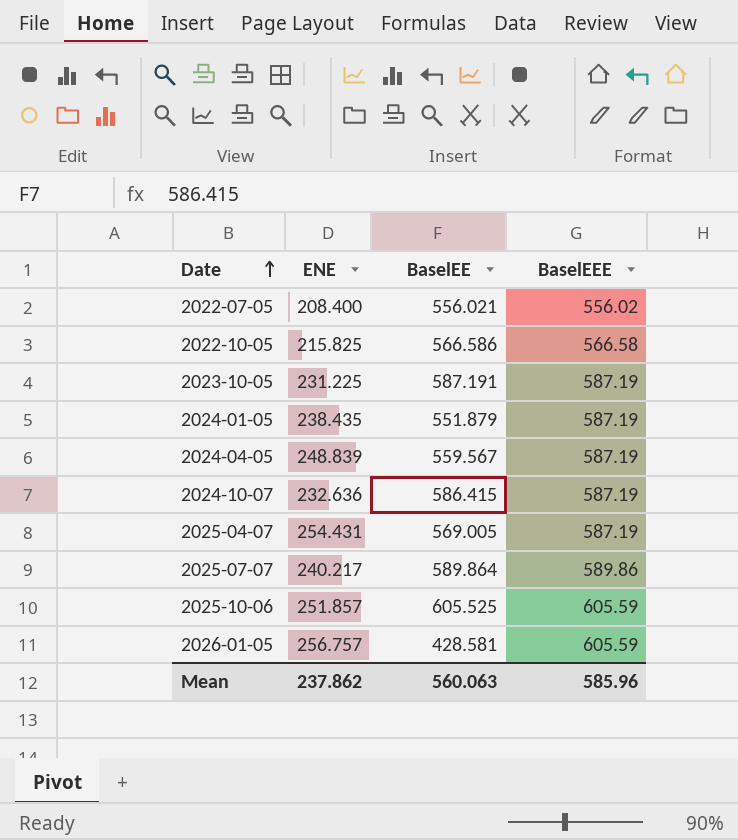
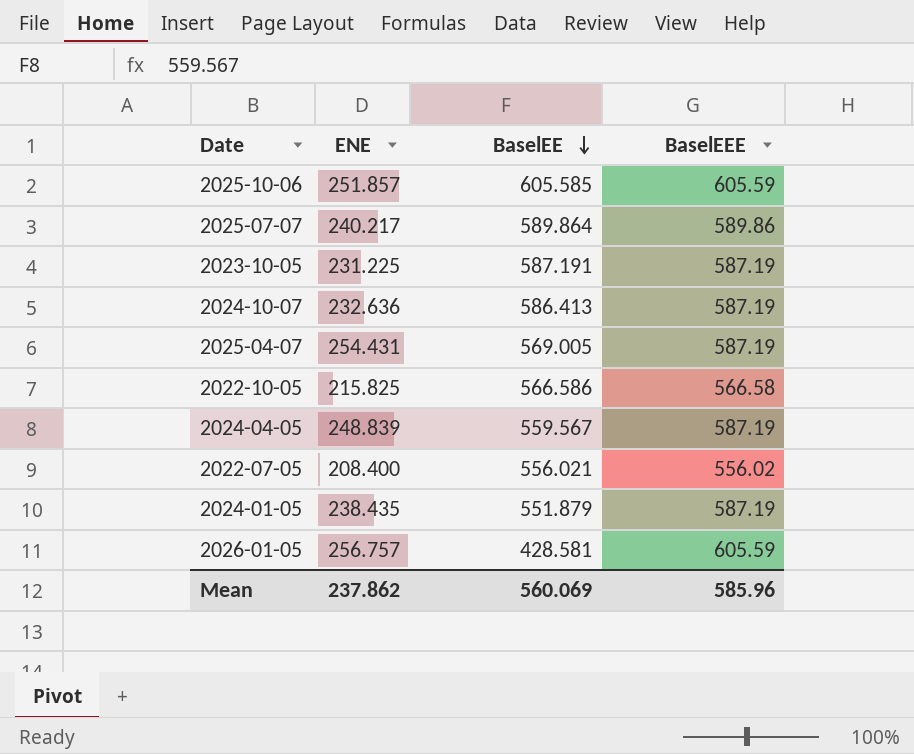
row order: Date ascending -> BaselEE descending
2025-10-06 | BaselEE: 605.525 -> 605.585
2024-10-07 | BaselEE: 586.415 -> 586.413
Mean | BaselEE: 560.063 -> 560.069

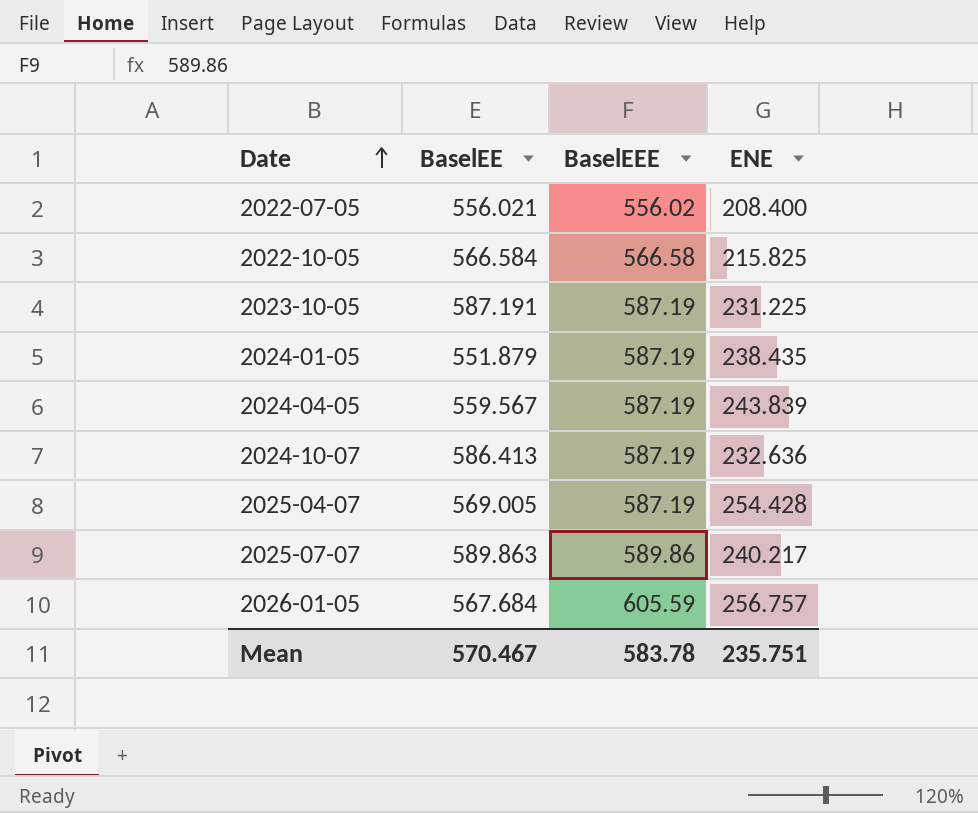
row order: BaselEE descending -> Date ascending
column ENE | position: 2 -> 4
row 2025-10-06: 251.857 | 605.585 | 605.59 -> none
2022-10-05 | BaselEE: 566.586 -> 566.584
2024-04-05 | ENE: 248.839 -> 243.839
2025-04-07 | ENE: 254.431 -> 254.428
2025-07-07 | BaselEE: 589.864 -> 589.863
2026-01-05 | BaselEE: 428.581 -> 567.684
Mean | BaselEE: 560.069 -> 570.467
Mean | BaselEEE: 585.96 -> 583.78
Mean | ENE: 237.862 -> 235.751

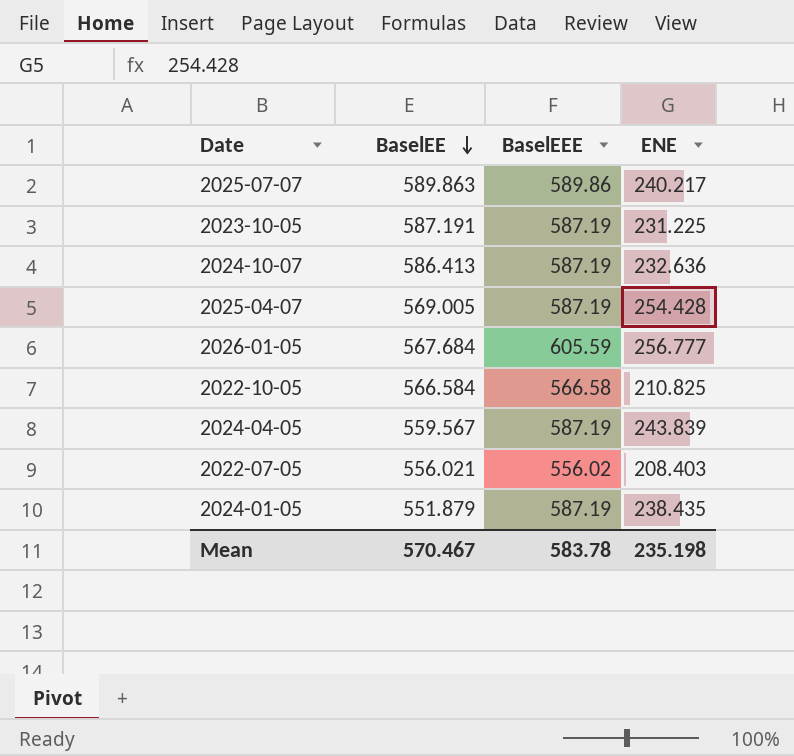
row order: Date ascending -> BaselEE descending
2026-01-05 | ENE: 256.757 -> 256.777
2022-10-05 | ENE: 215.825 -> 210.825
2022-07-05 | ENE: 208.400 -> 208.403
Mean | ENE: 235.751 -> 235.198

